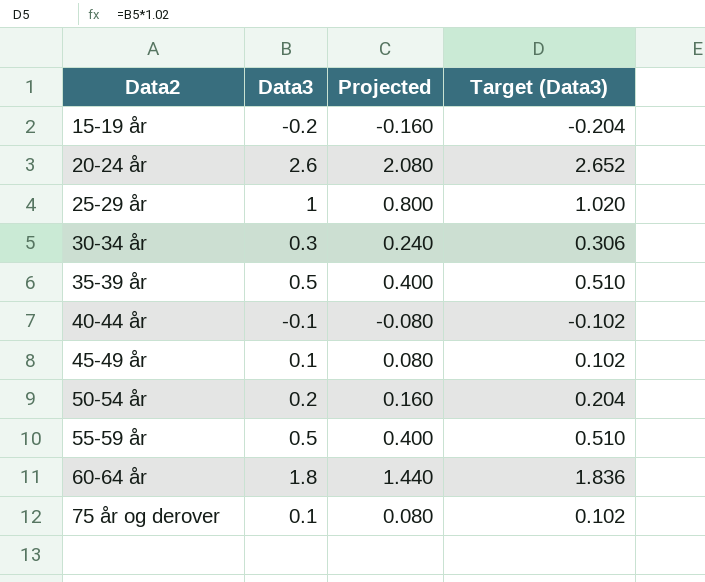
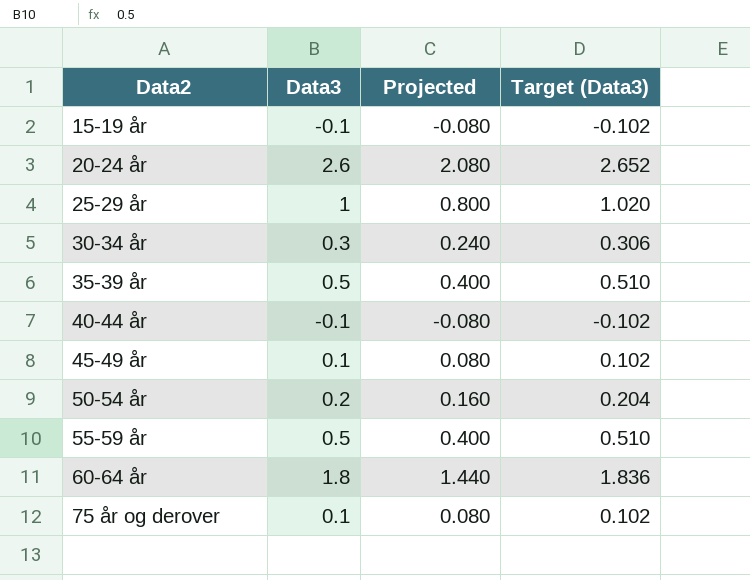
15-19 år | Data3: -0.2 -> -0.1
15-19 år | Projected: -0.160 -> -0.080
15-19 år | Target (Data3): -0.204 -> -0.102

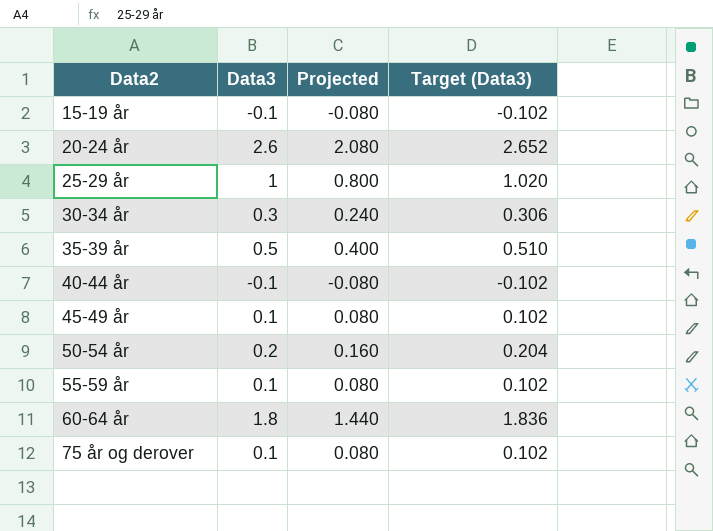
55-59 år | Data3: 0.5 -> 0.1
55-59 år | Projected: 0.400 -> 0.080
55-59 år | Target (Data3): 0.510 -> 0.102

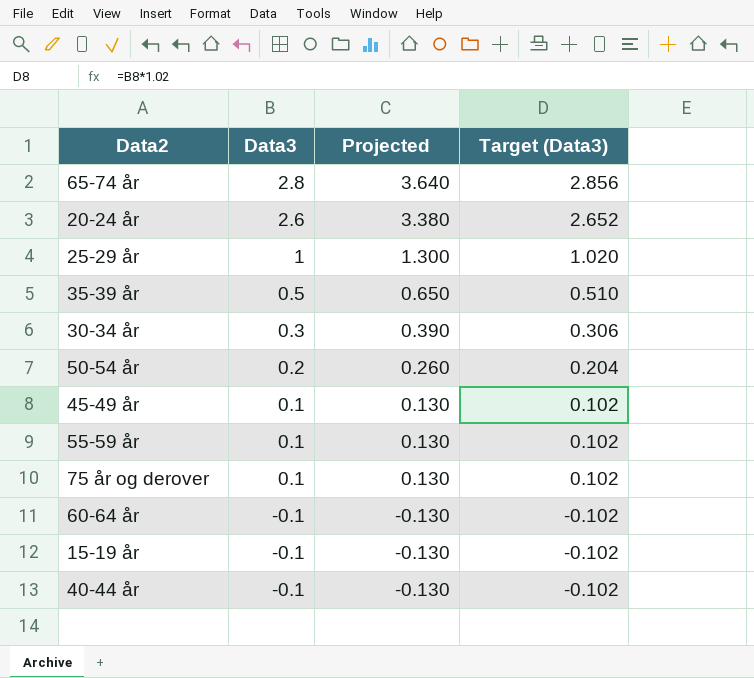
row order: Data2 ascending -> Data3 descending
column Projected | formula: [Data3] * 0.8 -> [Data3] * 1.3
row 65-74 år: none -> 2.8 | 3.640 | 2.856
60-64 år | Data3: 1.8 -> -0.1
60-64 år | Target (Data3): 1.836 -> -0.102

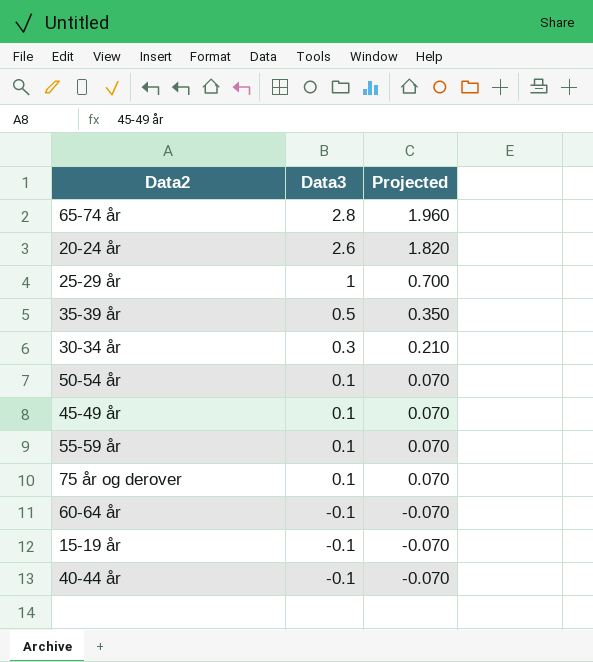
column Target (Data3) | formula: [Data3] * 1.02 -> none
column Projected | formula: [Data3] * 1.3 -> [Data3] * 0.7
50-54 år | Data3: 0.2 -> 0.1

